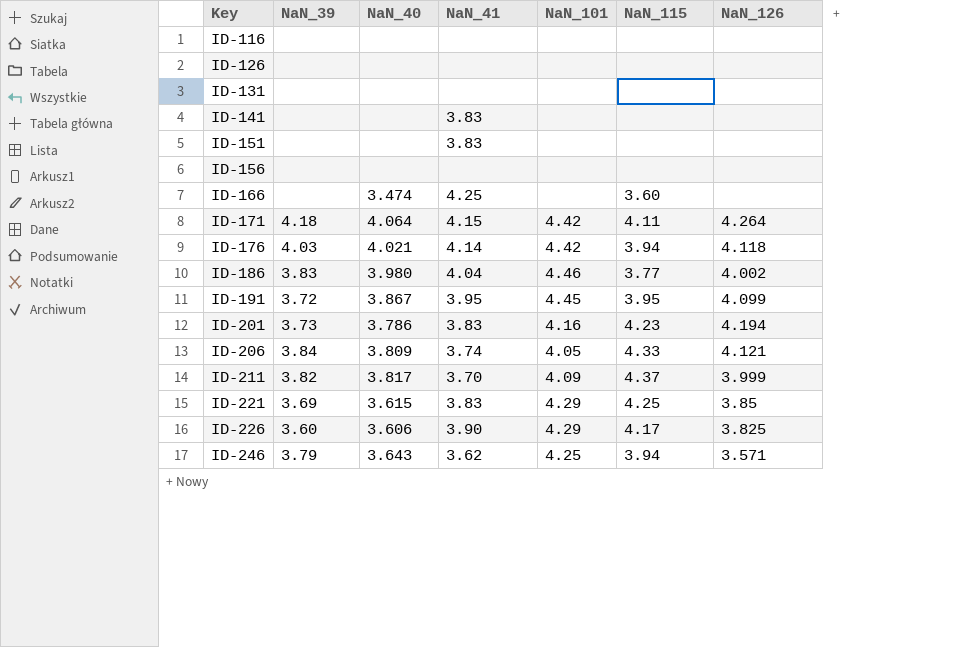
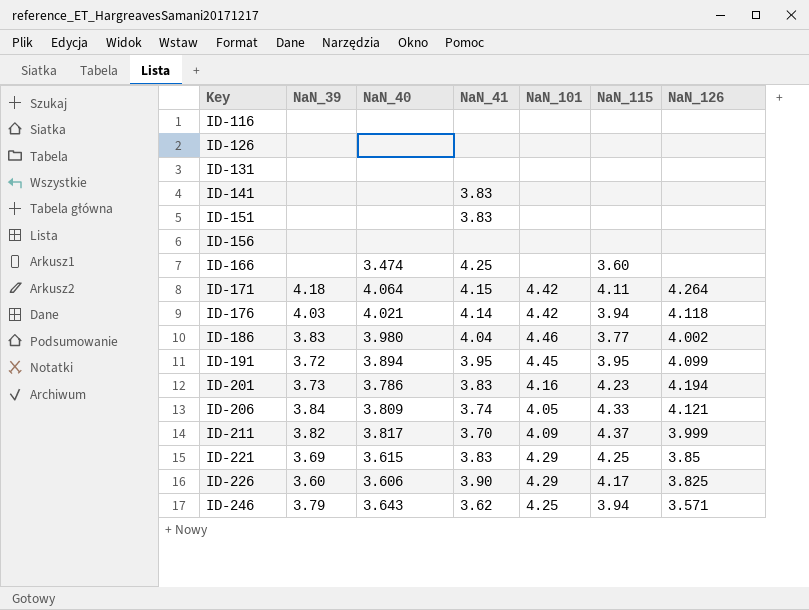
ID-191 | NaN_40: 3.867 -> 3.894

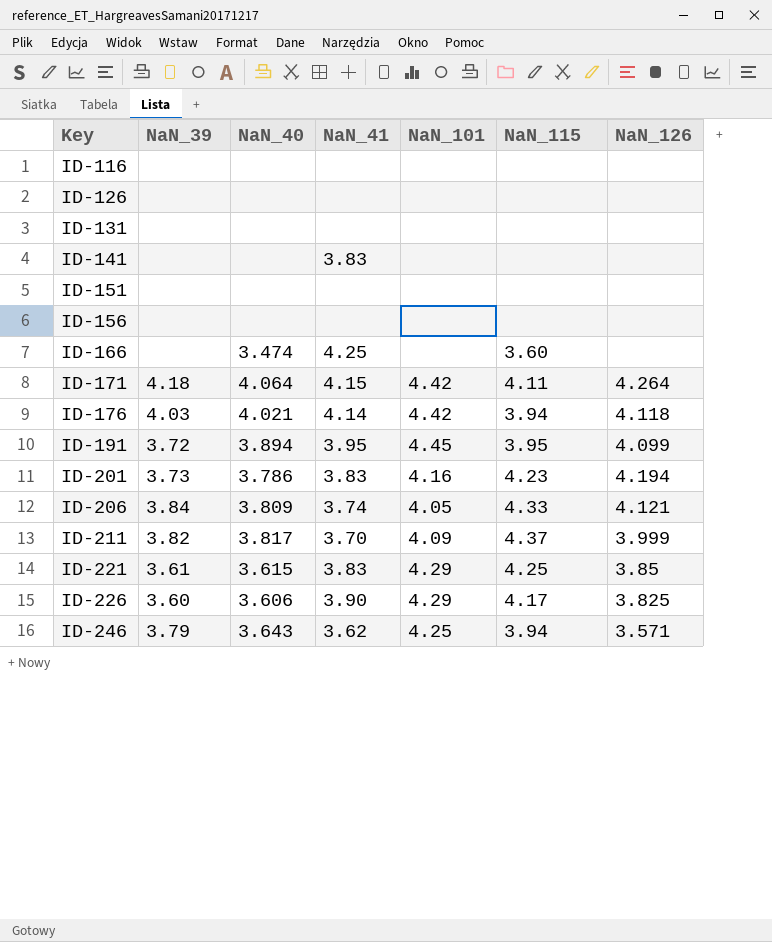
row ID-186: 3.83 | 3.980 | 4.04 | 4.46 | 3.77 | 4.002 -> none
ID-151 | NaN_41: 3.83 -> none
ID-221 | NaN_39: 3.69 -> 3.61

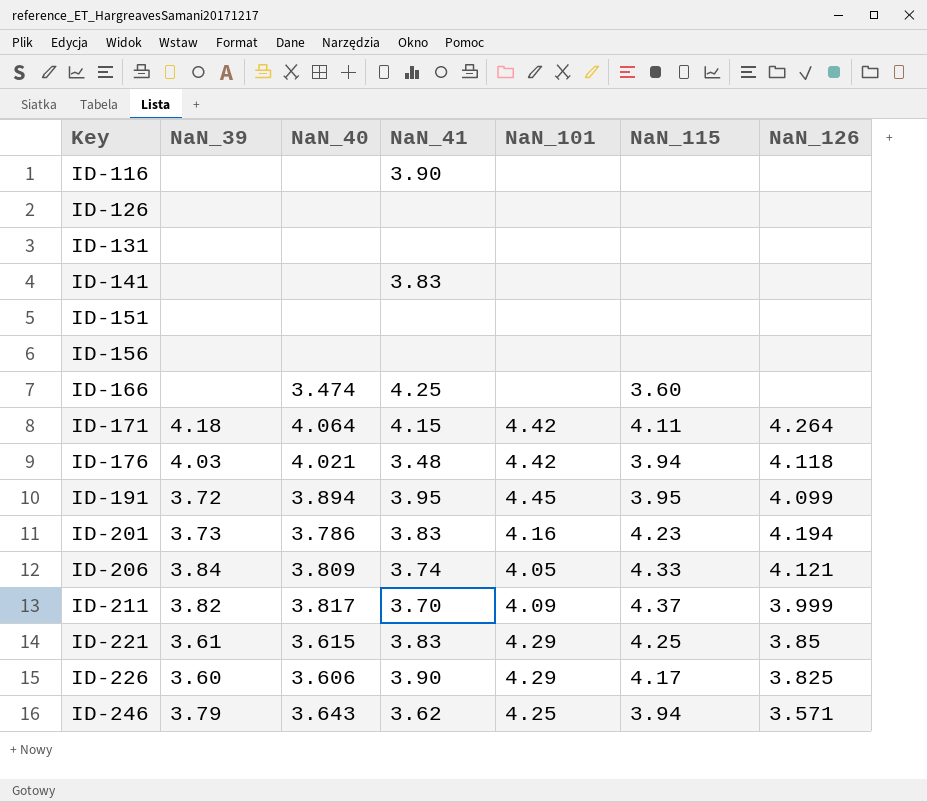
ID-116 | NaN_41: none -> 3.90
ID-176 | NaN_41: 4.14 -> 3.48

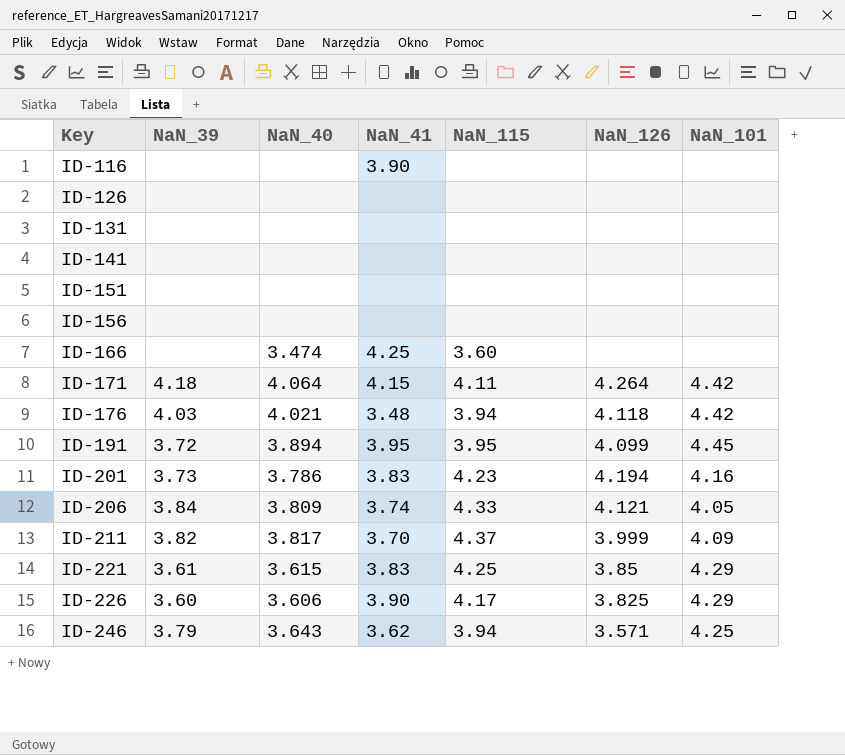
column NaN_101 | position: 5 -> 7
ID-141 | NaN_41: 3.83 -> none

